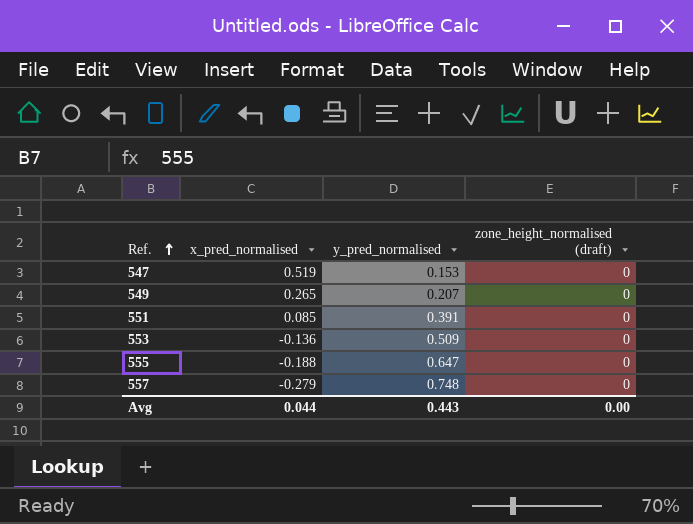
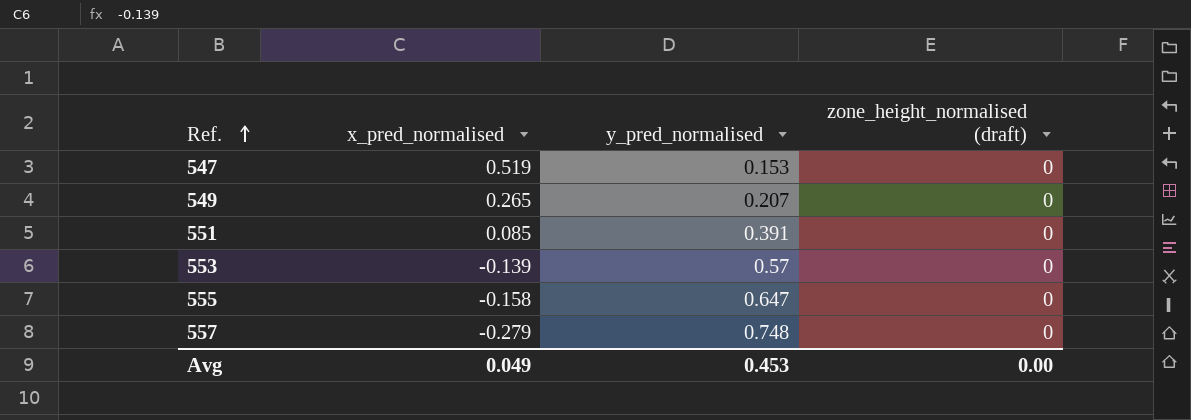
553 | x_pred_normalised: -0.136 -> -0.139
553 | y_pred_normalised: 0.509 -> 0.57
555 | x_pred_normalised: -0.188 -> -0.158
Avg | x_pred_normalised: 0.044 -> 0.049
Avg | y_pred_normalised: 0.443 -> 0.453

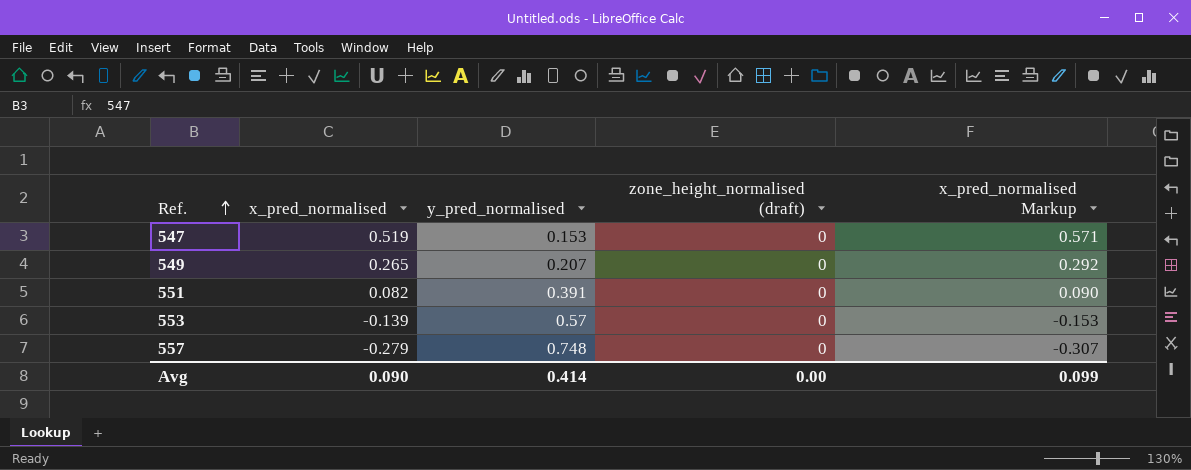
column x_pred_normalised Markup | formula: none -> [x_pred_normalised] * 1.1
row 555: -0.158 | 0.647 | 0 -> none
551 | x_pred_normalised: 0.085 -> 0.082
Avg | x_pred_normalised: 0.049 -> 0.090
Avg | y_pred_normalised: 0.453 -> 0.414

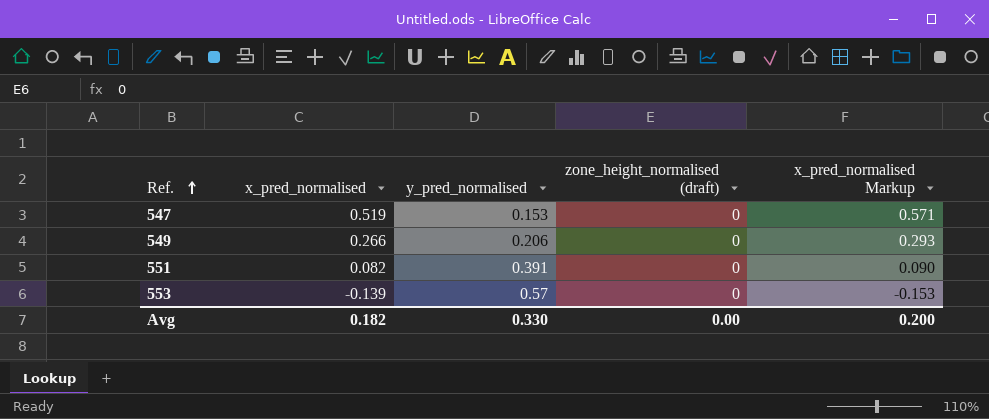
row 557: -0.279 | 0.748 | 0 | -0.307 -> none
549 | x_pred_normalised: 0.265 -> 0.266
549 | y_pred_normalised: 0.207 -> 0.206
549 | x_pred_normalised Markup: 0.292 -> 0.293
Avg | x_pred_normalised: 0.090 -> 0.182
Avg | y_pred_normalised: 0.414 -> 0.330
Avg | x_pred_normalised Markup: 0.099 -> 0.200

